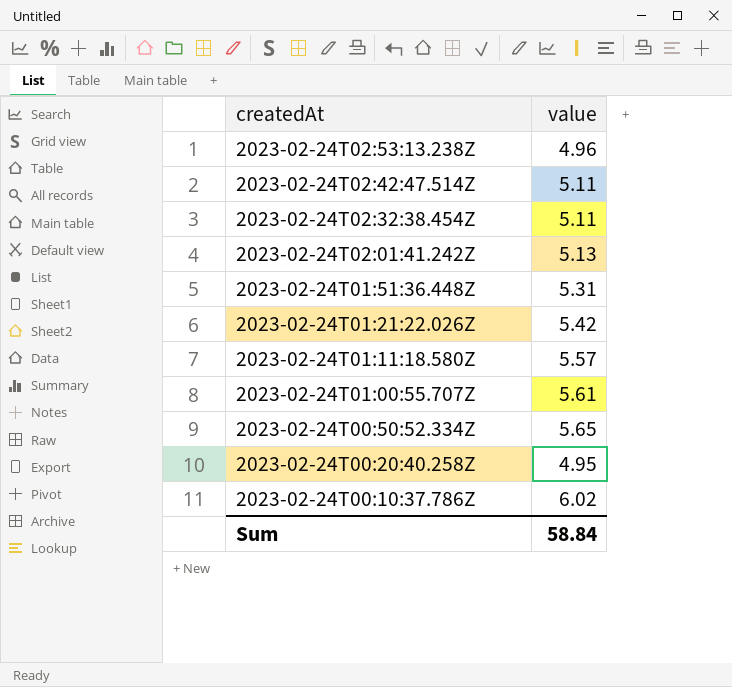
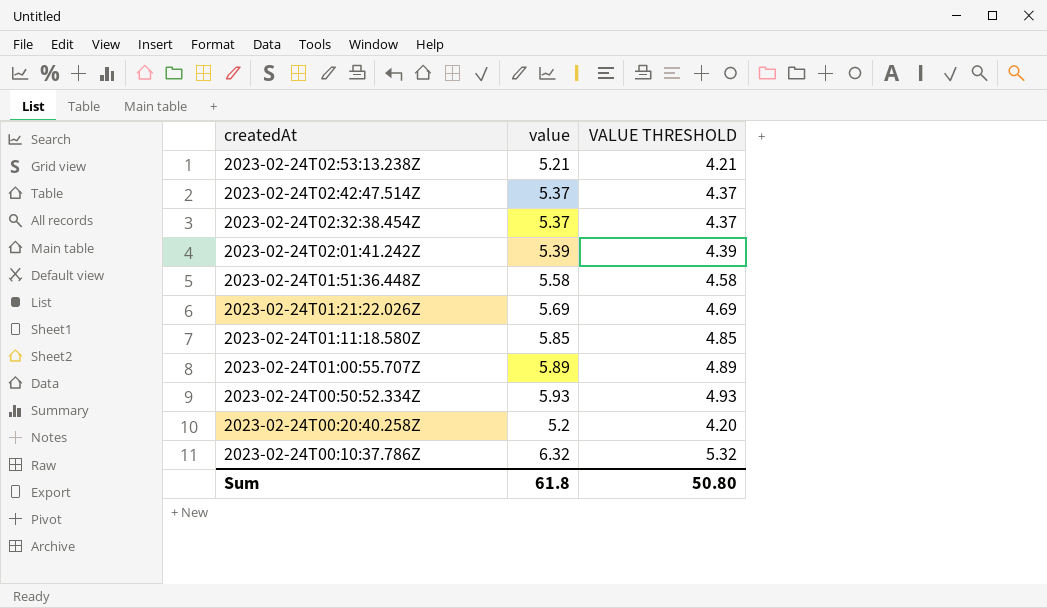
column VALUE THRESHOLD | formula: none -> [value] - 1
2023-02-24T02:53:13.238Z | value: 4.96 -> 5.21
2023-02-24T02:42:47.514Z | value: 5.11 -> 5.37
2023-02-24T02:32:38.454Z | value: 5.11 -> 5.37
2023-02-24T02:01:41.242Z | value: 5.13 -> 5.39
2023-02-24T01:51:36.448Z | value: 5.31 -> 5.58
2023-02-24T01:21:22.026Z | value: 5.42 -> 5.69
2023-02-24T01:11:18.580Z | value: 5.57 -> 5.85
2023-02-24T01:00:55.707Z | value: 5.61 -> 5.89
2023-02-24T00:50:52.334Z | value: 5.65 -> 5.93
2023-02-24T00:20:40.258Z | value: 4.95 -> 5.2
2023-02-24T00:10:37.786Z | value: 6.02 -> 6.32
Sum | value: 58.84 -> 61.8

